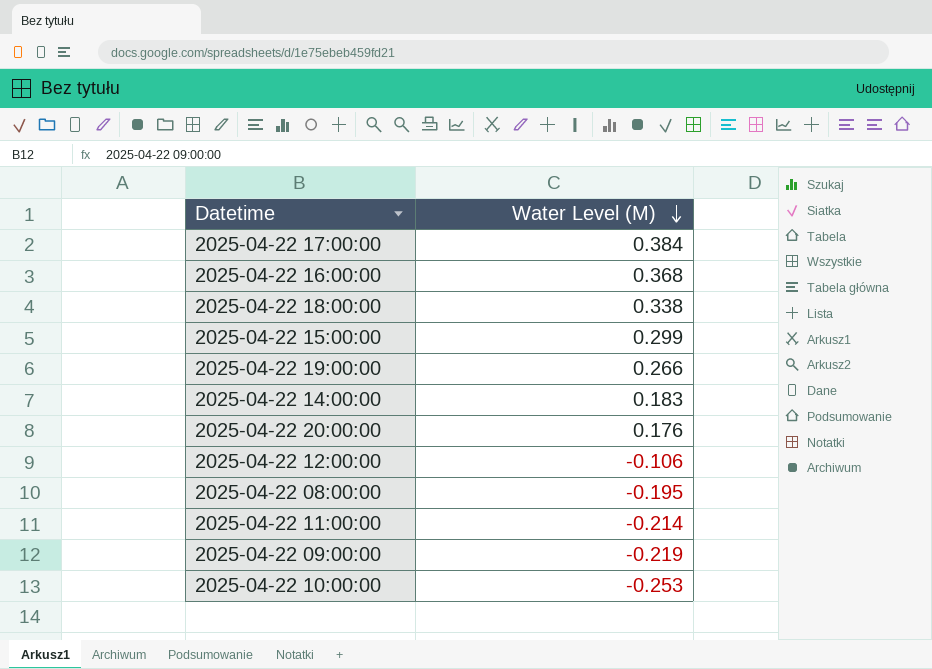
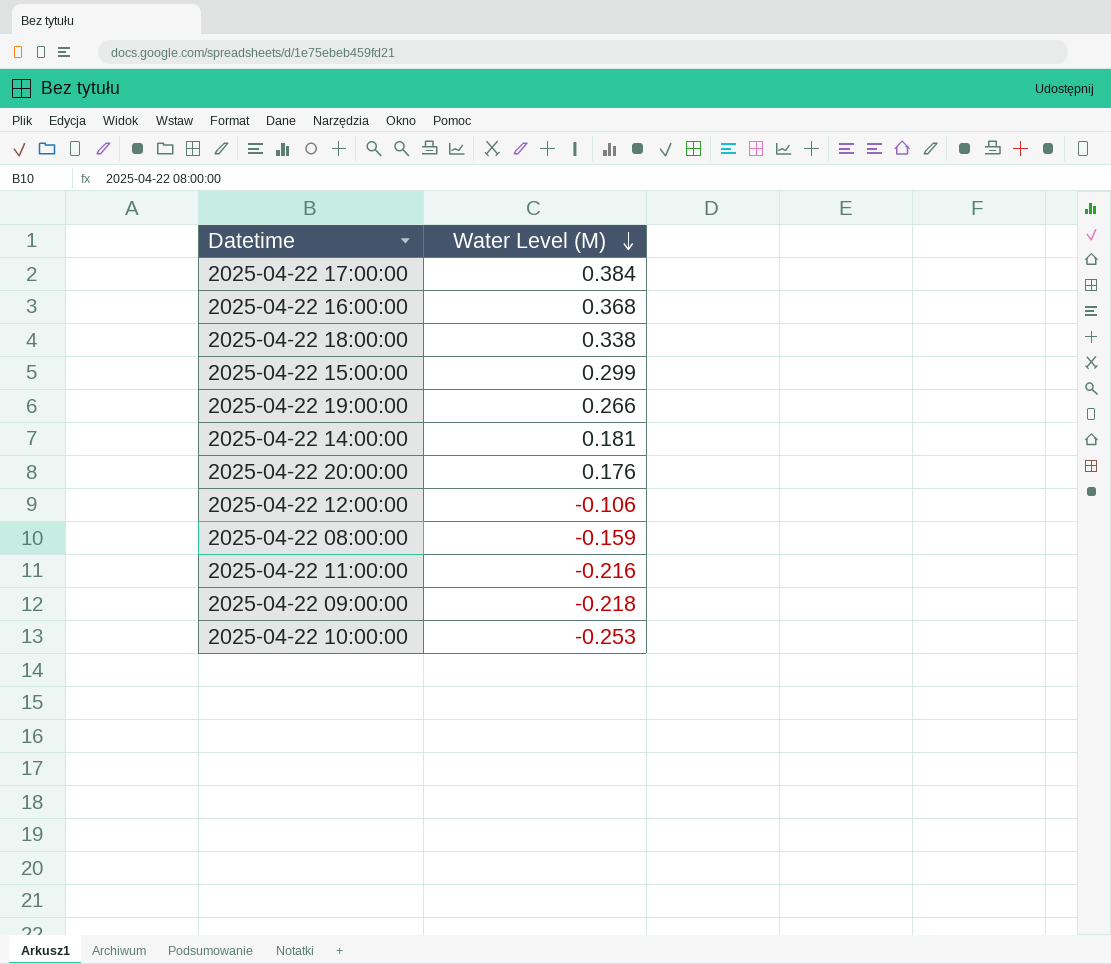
2025-04-22 14:00:00 | Water Level (M): 0.183 -> 0.181
2025-04-22 08:00:00 | Water Level (M): -0.195 -> -0.159
2025-04-22 11:00:00 | Water Level (M): -0.214 -> -0.216
2025-04-22 09:00:00 | Water Level (M): -0.219 -> -0.218

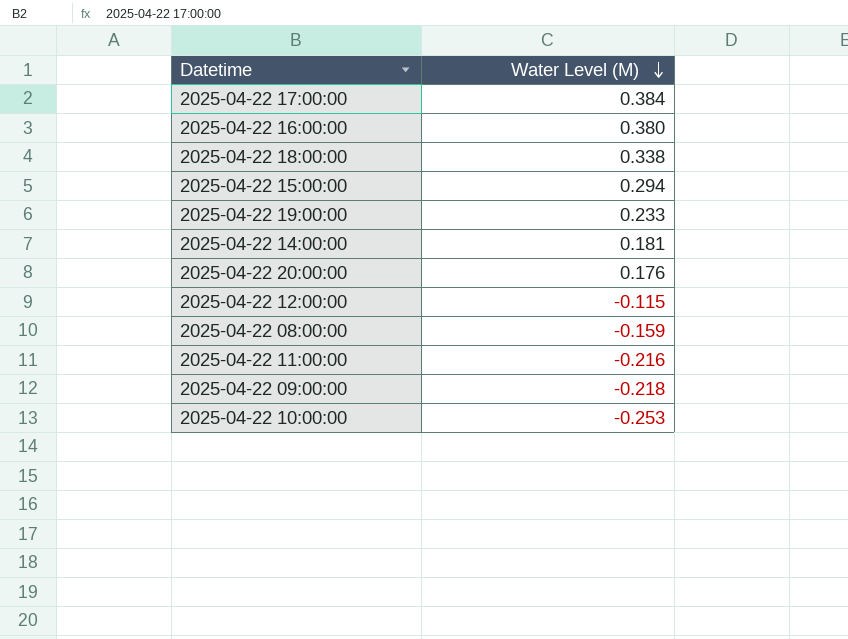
2025-04-22 16:00:00 | Water Level (M): 0.368 -> 0.380
2025-04-22 15:00:00 | Water Level (M): 0.299 -> 0.294
2025-04-22 19:00:00 | Water Level (M): 0.266 -> 0.233
2025-04-22 12:00:00 | Water Level (M): -0.106 -> -0.115

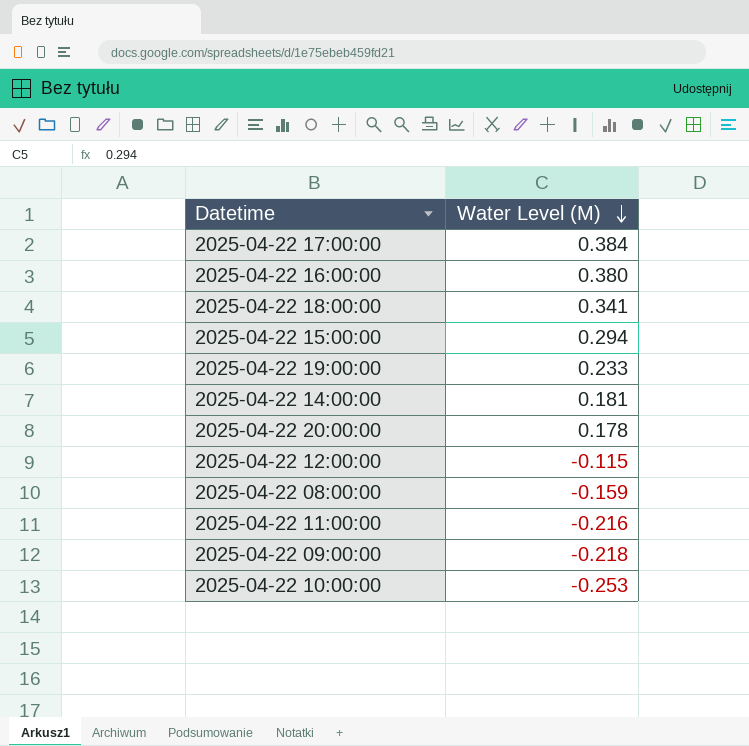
2025-04-22 18:00:00 | Water Level (M): 0.338 -> 0.341
2025-04-22 20:00:00 | Water Level (M): 0.176 -> 0.178

